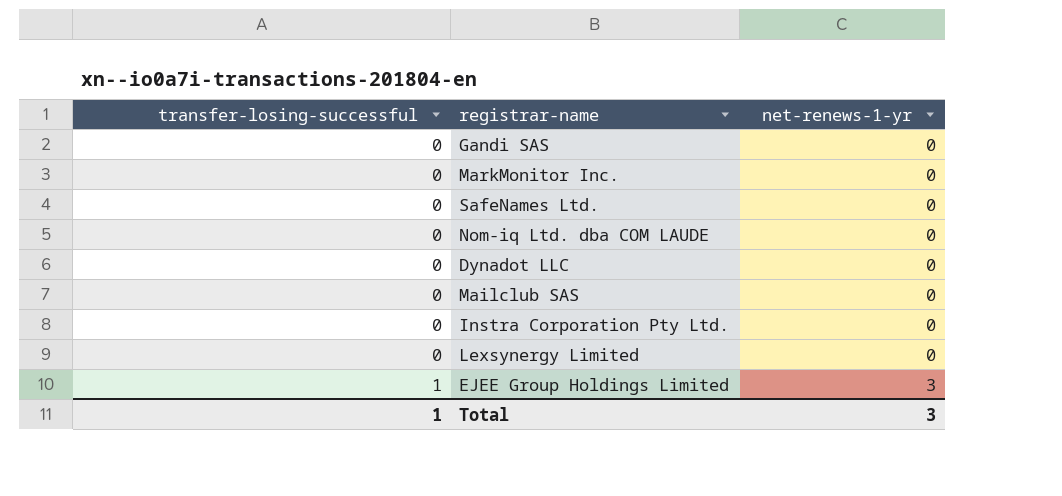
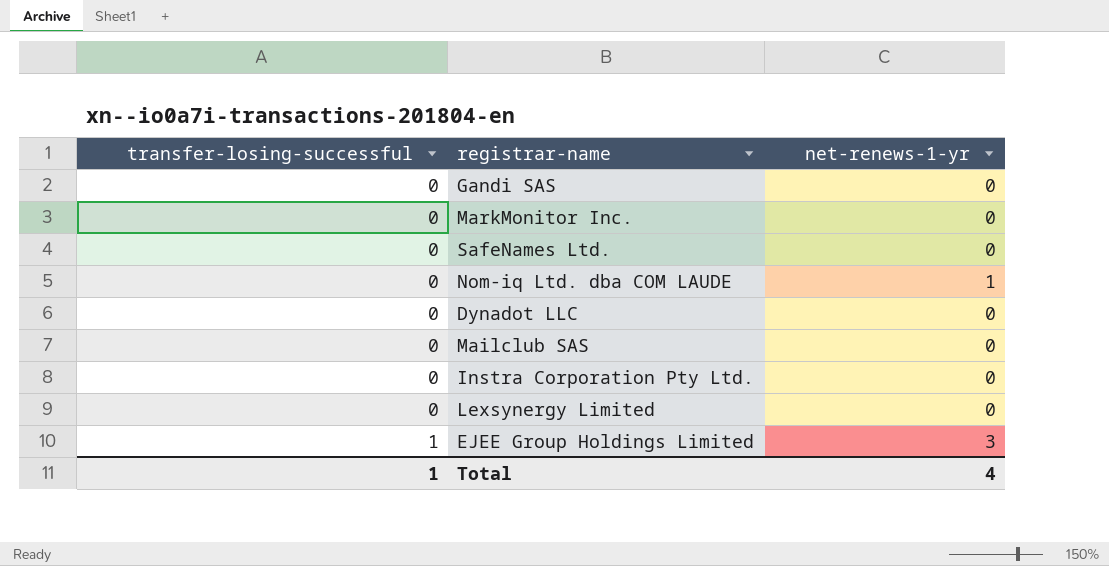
Nom-iq Ltd. dba COM LAUDE | net-renews-1-yr: 0 -> 1
Total | net-renews-1-yr: 3 -> 4

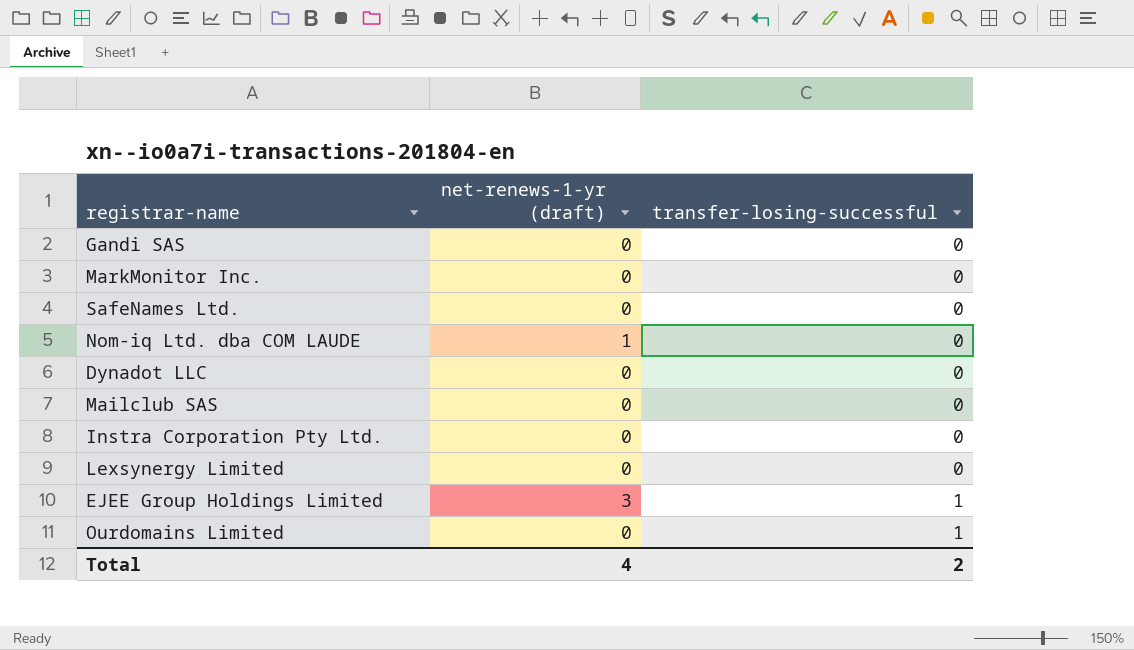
column name: net-renews-1-yr -> net-renews-1-yr (draft)
column transfer-losing-successful | position: 1 -> 3
row Ourdomains Limited: none -> 0 | 1
Total | transfer-losing-successful: 1 -> 2

